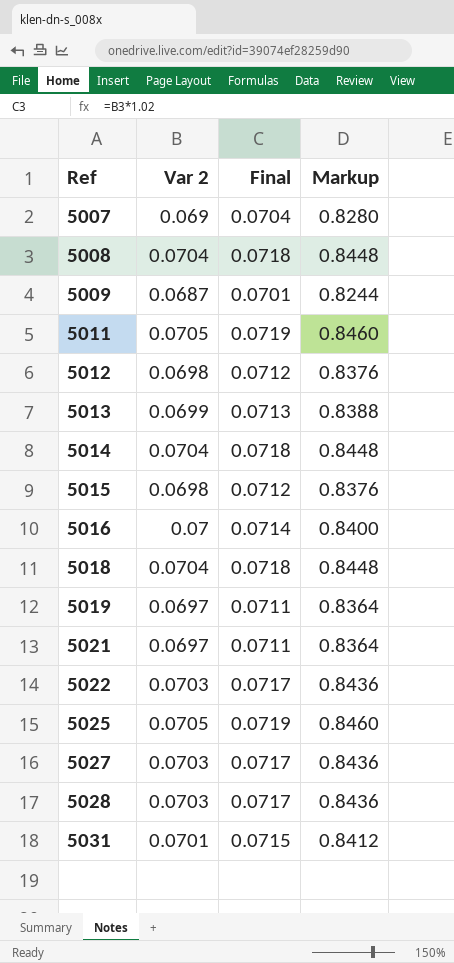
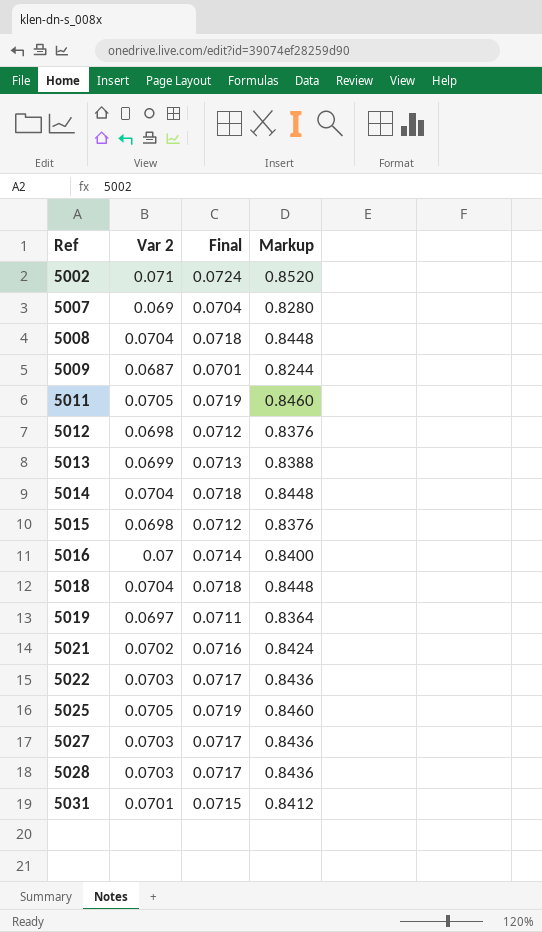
row 5002: none -> 0.071 | 0.0724 | 0.8520
5021 | Var 2: 0.0697 -> 0.0702
5021 | Final: 0.0711 -> 0.0716
5021 | Markup: 0.8364 -> 0.8424

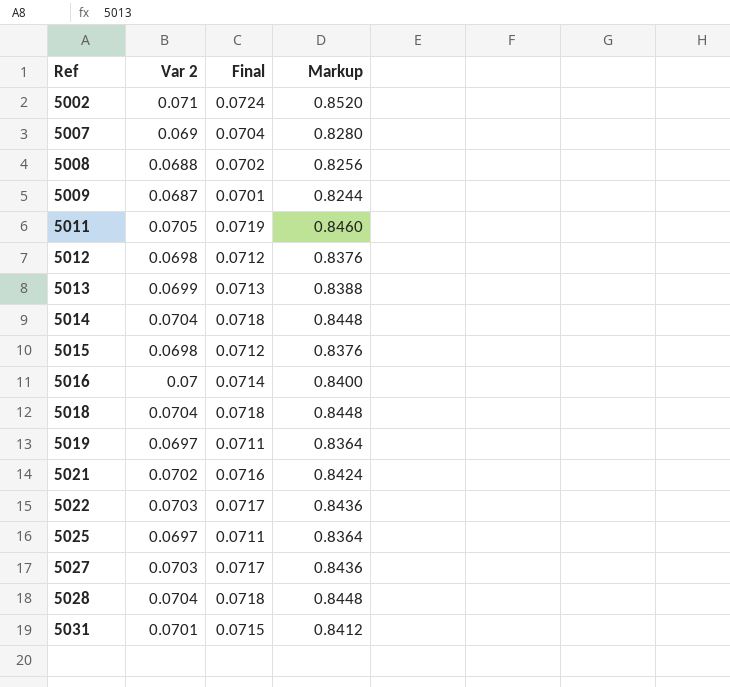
5008 | Var 2: 0.0704 -> 0.0688
5008 | Final: 0.0718 -> 0.0702
5008 | Markup: 0.8448 -> 0.8256
5025 | Var 2: 0.0705 -> 0.0697
5025 | Final: 0.0719 -> 0.0711
5025 | Markup: 0.8460 -> 0.8364
5028 | Var 2: 0.0703 -> 0.0704
5028 | Final: 0.0717 -> 0.0718
5028 | Markup: 0.8436 -> 0.8448

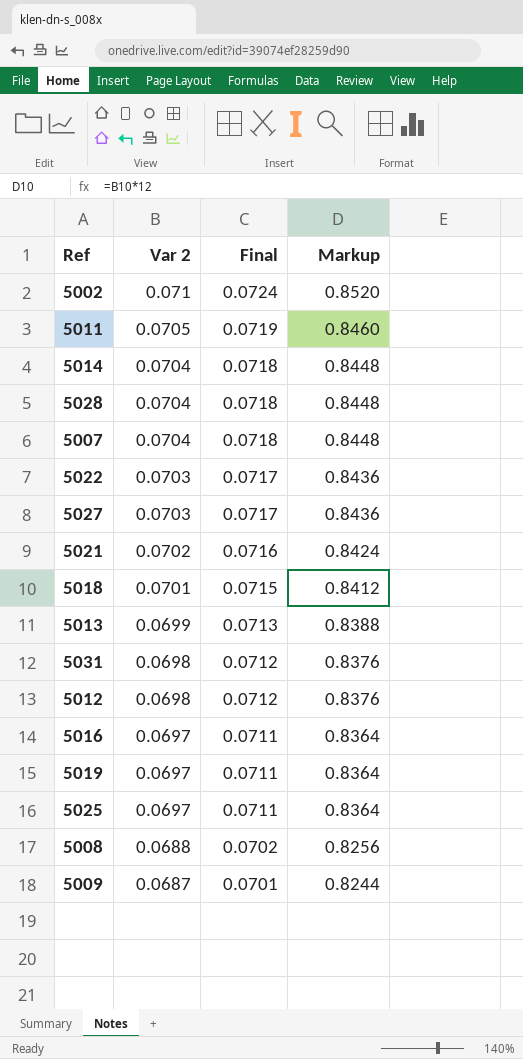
row order: Ref ascending -> Var 2 descending
row 5015: 0.0698 | 0.0712 | 0.8376 -> none
5007 | Var 2: 0.069 -> 0.0704
5007 | Final: 0.0704 -> 0.0718
5007 | Markup: 0.8280 -> 0.8448
5018 | Var 2: 0.0704 -> 0.0701
5018 | Final: 0.0718 -> 0.0715
5018 | Markup: 0.8448 -> 0.8412
5031 | Var 2: 0.0701 -> 0.0698
5031 | Final: 0.0715 -> 0.0712
5031 | Markup: 0.8412 -> 0.8376
5016 | Var 2: 0.07 -> 0.0697
5016 | Final: 0.0714 -> 0.0711
5016 | Markup: 0.8400 -> 0.8364

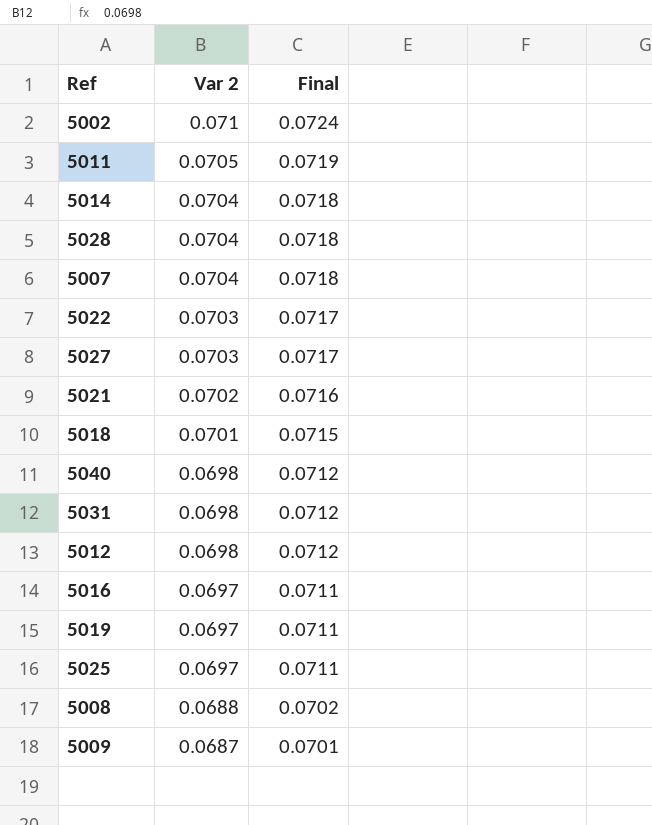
column Markup | formula: [Var 2] * 12 -> none
row 5013: 0.0699 | 0.0713 | 0.8388 -> none
row 5040: none -> 0.0698 | 0.0712

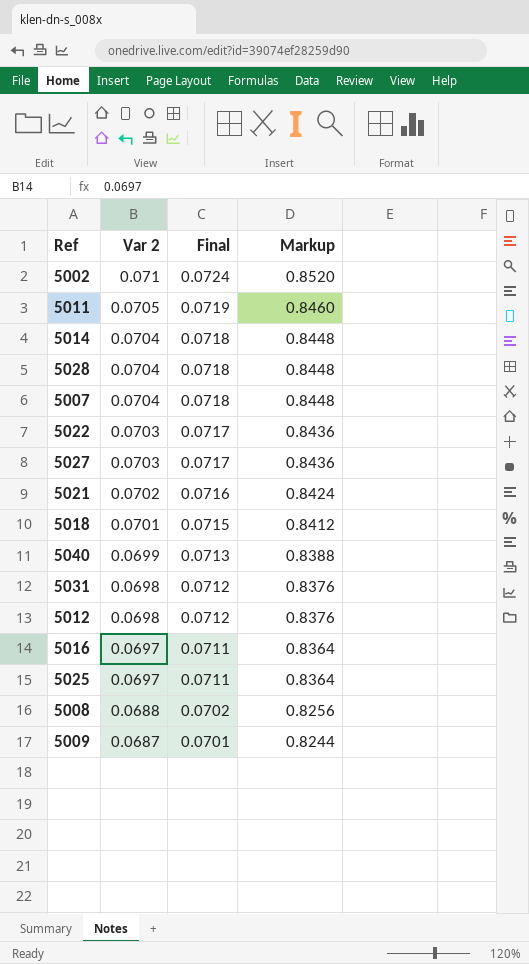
column Markup | formula: none -> [Var 2] * 12
row 5019: 0.0697 | 0.0711 -> none
5040 | Var 2: 0.0698 -> 0.0699
5040 | Final: 0.0712 -> 0.0713

